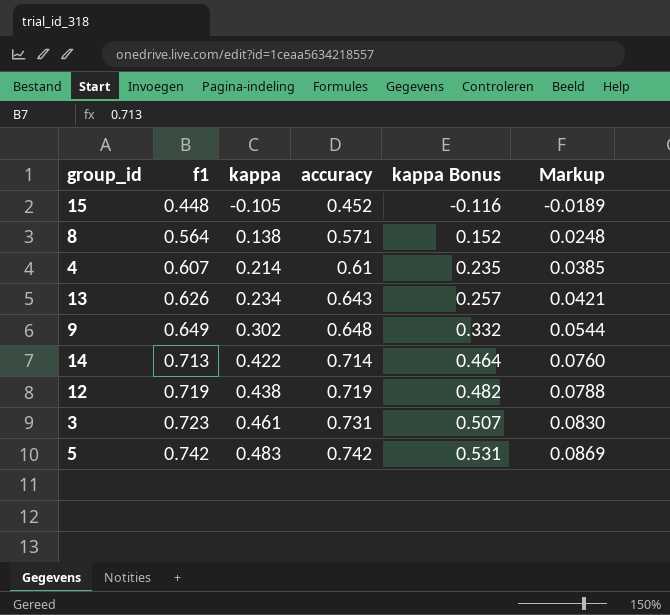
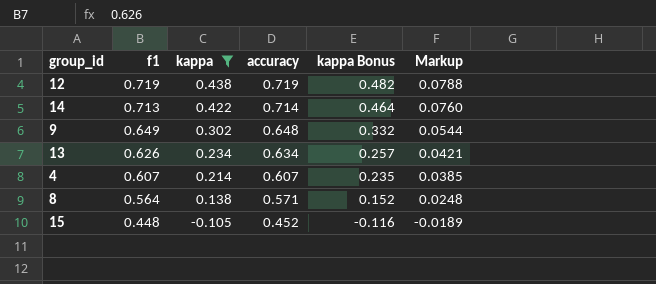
filter: none -> kappa <= 0.438
row order: f1 ascending -> f1 descending
13 | accuracy: 0.643 -> 0.634
4 | accuracy: 0.61 -> 0.607

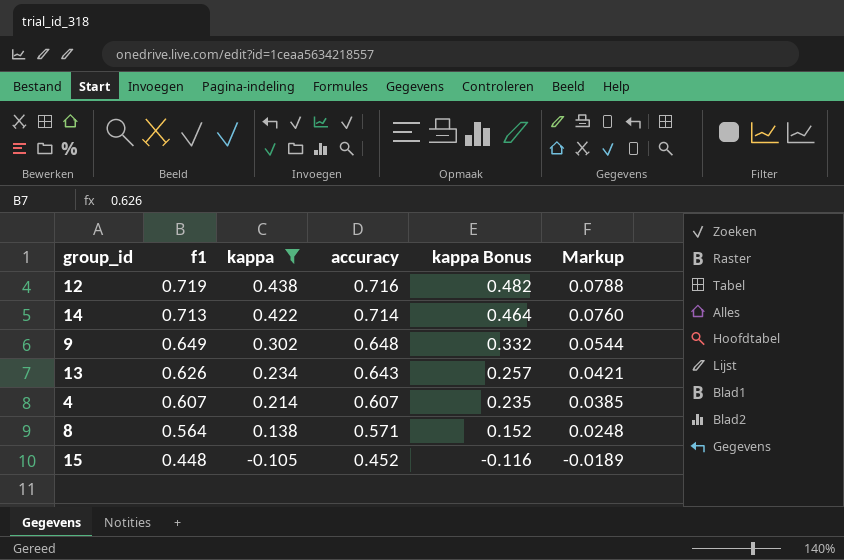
12 | accuracy: 0.719 -> 0.716
13 | accuracy: 0.634 -> 0.643

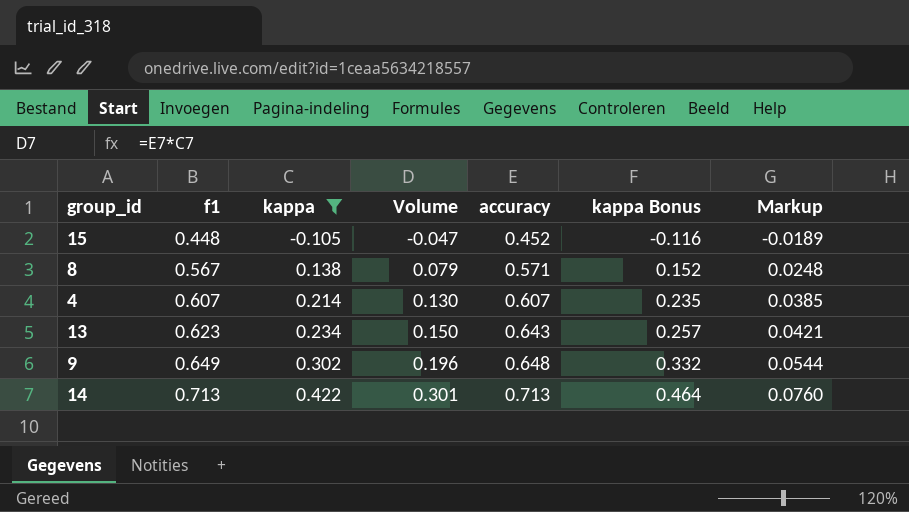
row order: f1 descending -> f1 ascending
column Volume | formula: none -> [kappa] * [accuracy]
row 12: 0.719 | 0.438 | 0.716 | 0.482 | 0.0788 -> none
8 | f1: 0.564 -> 0.567
13 | f1: 0.626 -> 0.623
14 | accuracy: 0.714 -> 0.713

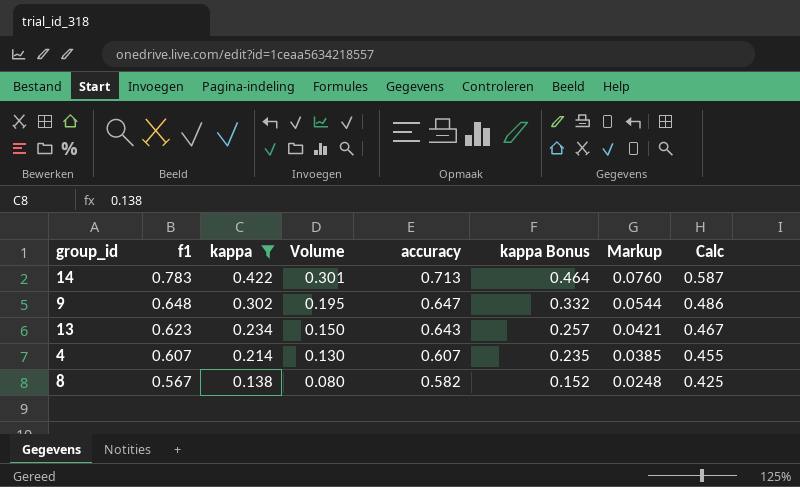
row order: f1 ascending -> f1 descending
column Calc | formula: none -> [f1] * 0.75
row 15: 0.448 | -0.105 | -0.047 | 0.452 | -0.116 | -0.0189 -> none
14 | f1: 0.713 -> 0.783
9 | f1: 0.649 -> 0.648
9 | Volume: 0.196 -> 0.195
9 | accuracy: 0.648 -> 0.647
8 | Volume: 0.079 -> 0.080
8 | accuracy: 0.571 -> 0.582

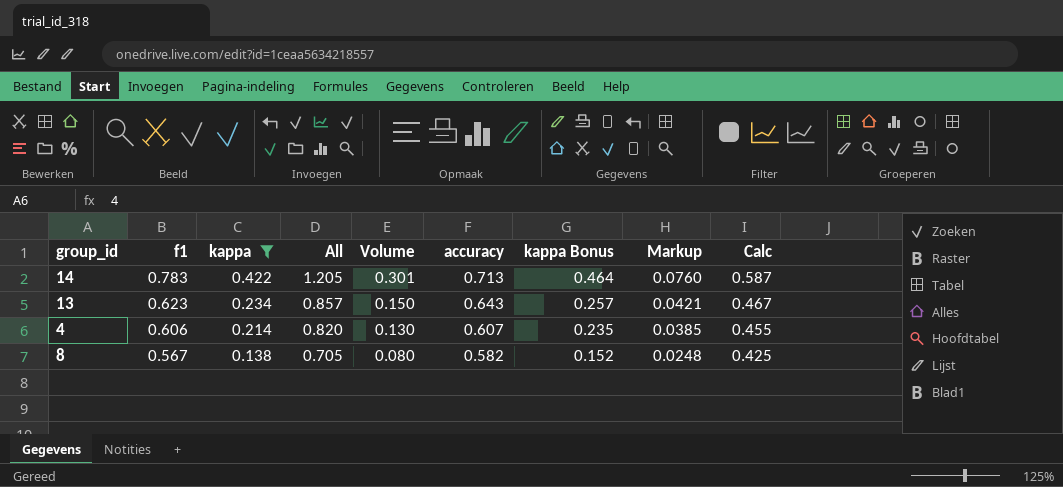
column All | formula: none -> [f1] + [kappa]
row 9: 0.648 | 0.302 | 0.195 | 0.647 | 0.332 | 0.0544 | 0.486 -> none
4 | f1: 0.607 -> 0.606

